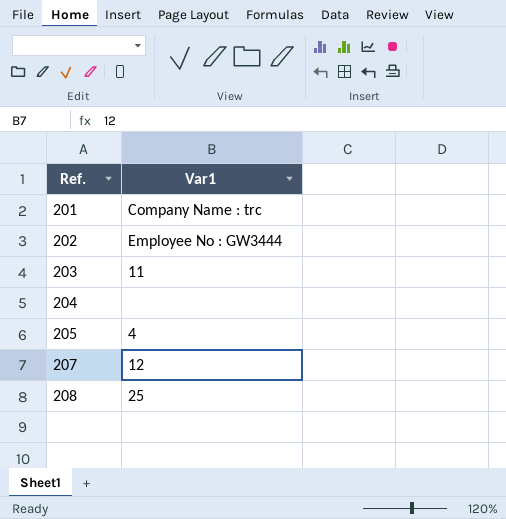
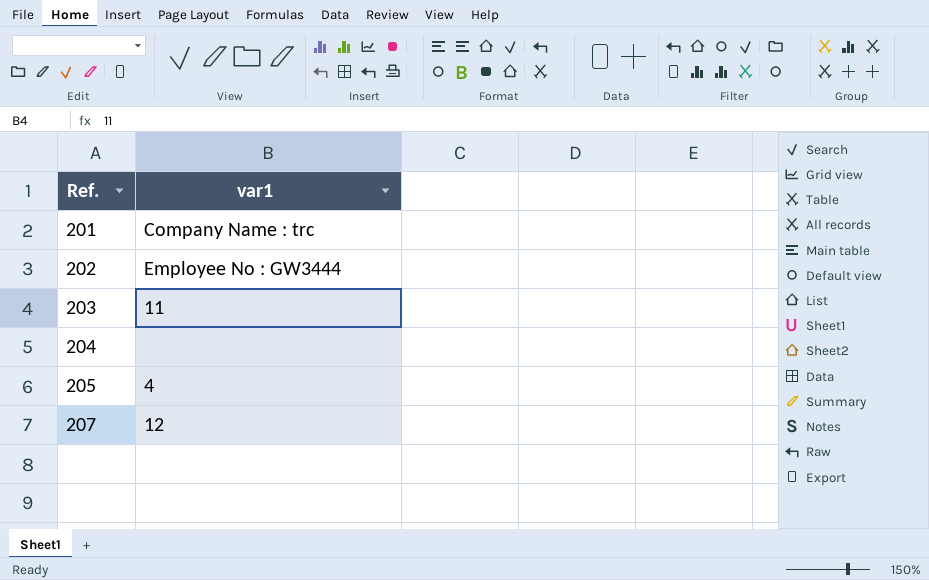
column name: Var1 -> var1
row 208: 25 -> none

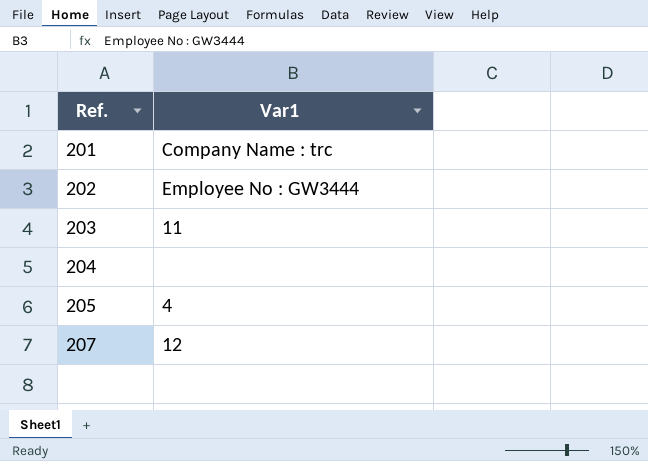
column name: var1 -> Var1

